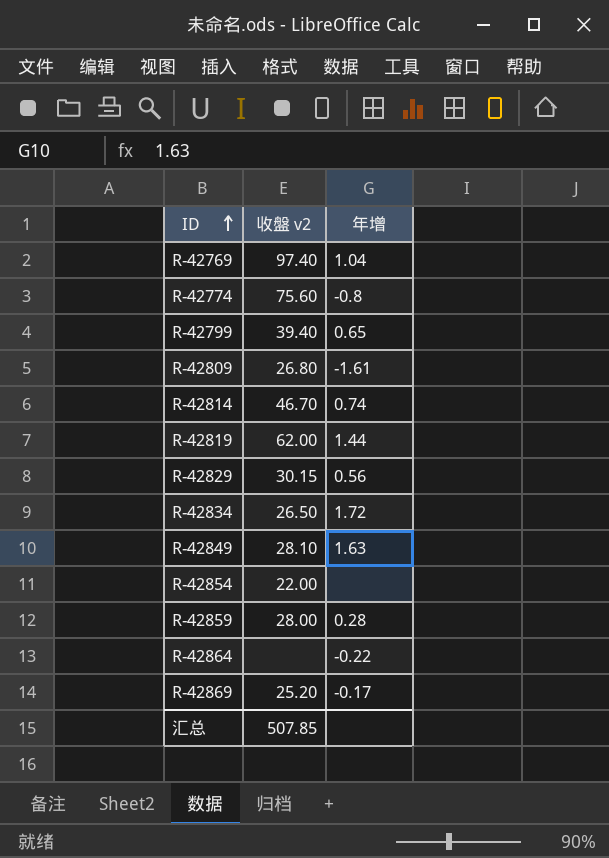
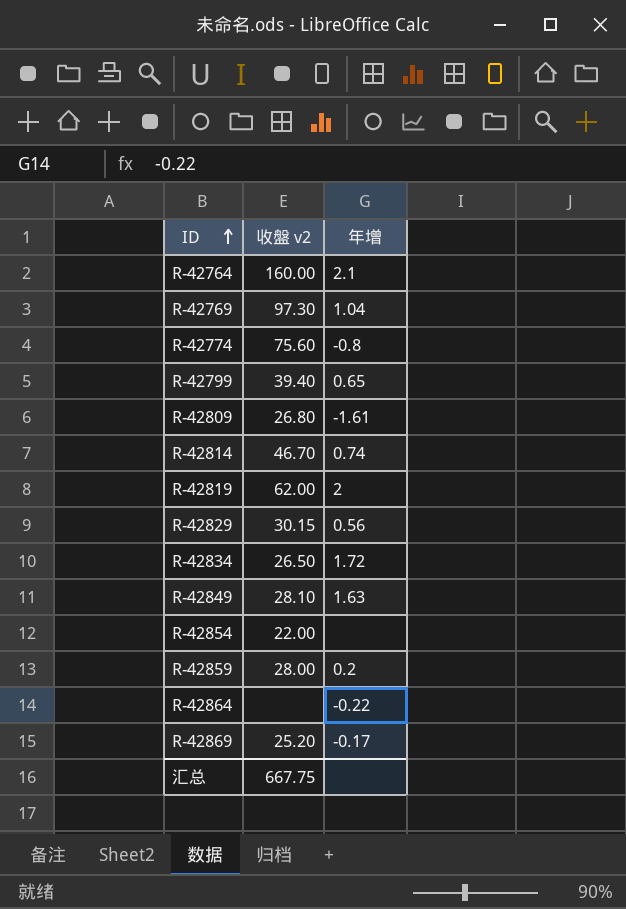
row R-42764: none -> 160.00 | 2.1
R-42769 | 收盤 v2: 97.40 -> 97.30
R-42819 | 年增: 1.44 -> 2
R-42859 | 年增: 0.28 -> 0.2
汇总 | 收盤 v2: 507.85 -> 667.75

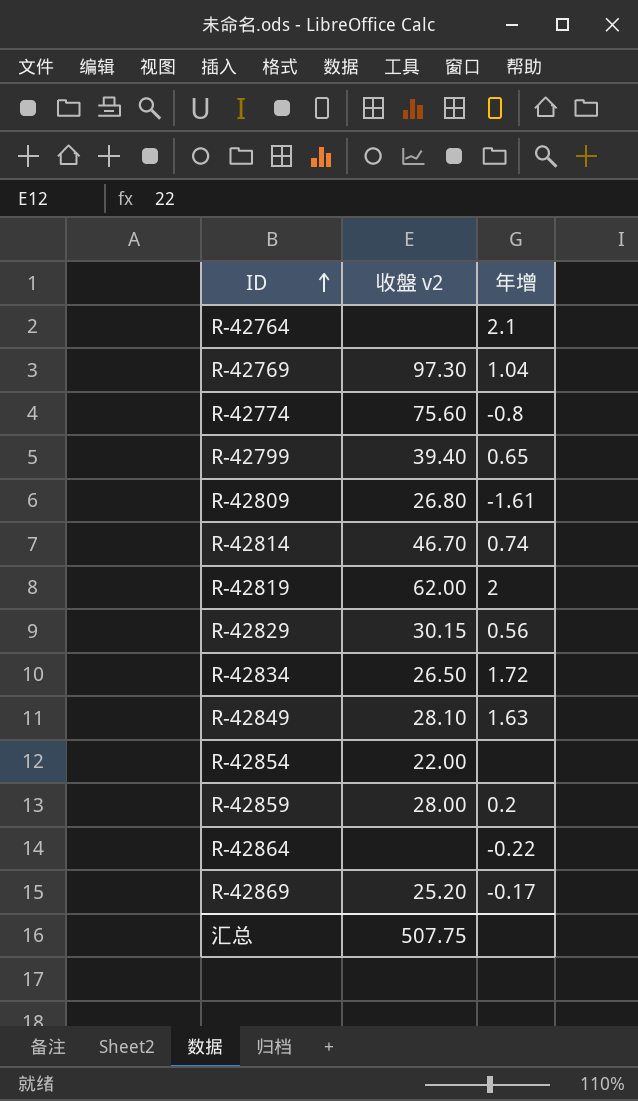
R-42764 | 收盤 v2: 160.00 -> none
汇总 | 收盤 v2: 667.75 -> 507.75

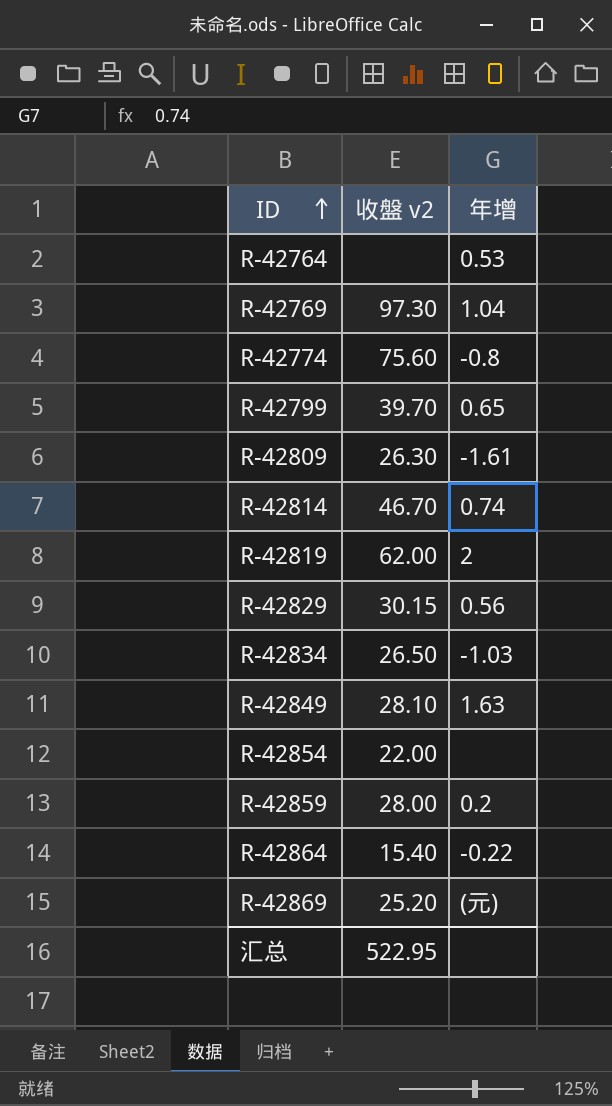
R-42764 | 年增: 2.1 -> 0.53
R-42799 | 收盤 v2: 39.40 -> 39.70
R-42809 | 收盤 v2: 26.80 -> 26.30
R-42834 | 年增: 1.72 -> -1.03
R-42864 | 收盤 v2: none -> 15.40
R-42869 | 年增: -0.17 -> (元)
汇总 | 收盤 v2: 507.75 -> 522.95

